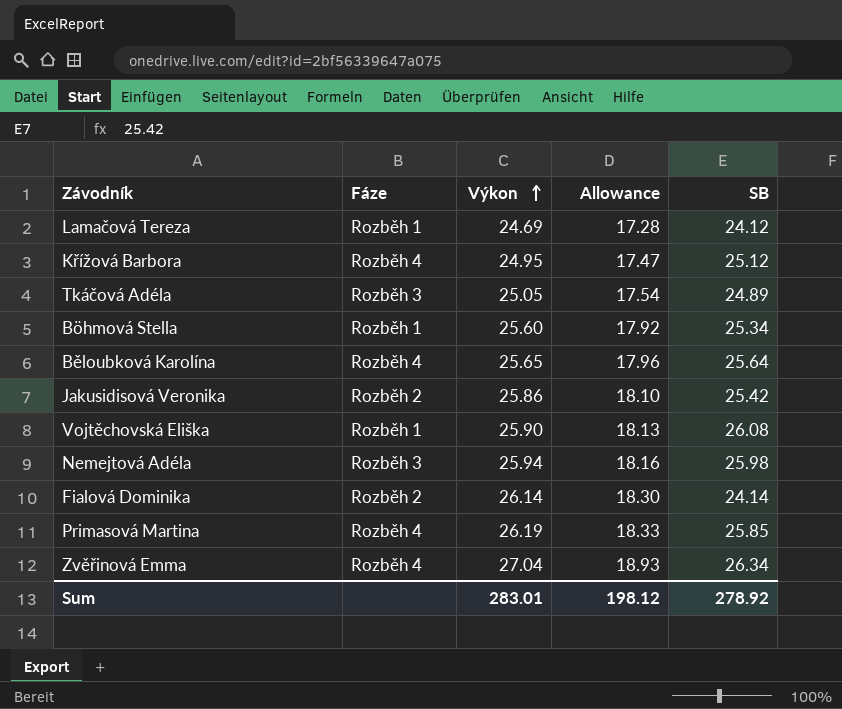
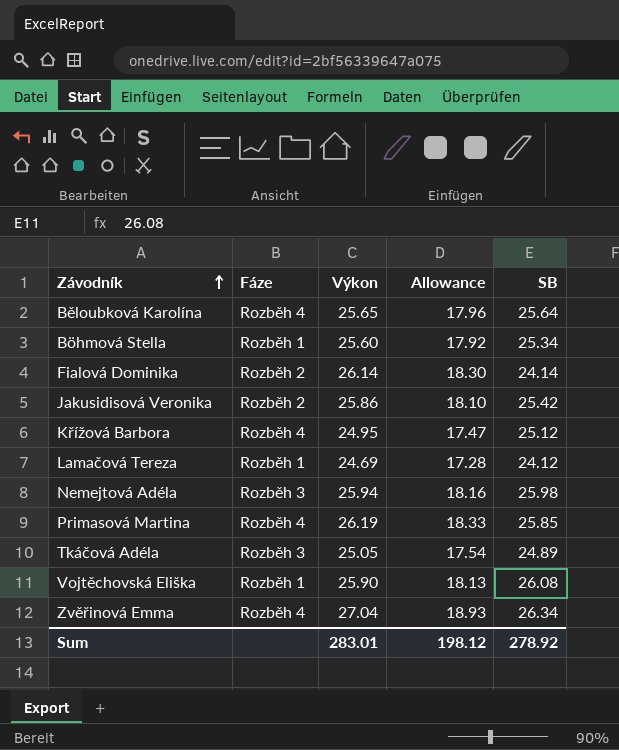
row order: Výkon ascending -> Závodník ascending

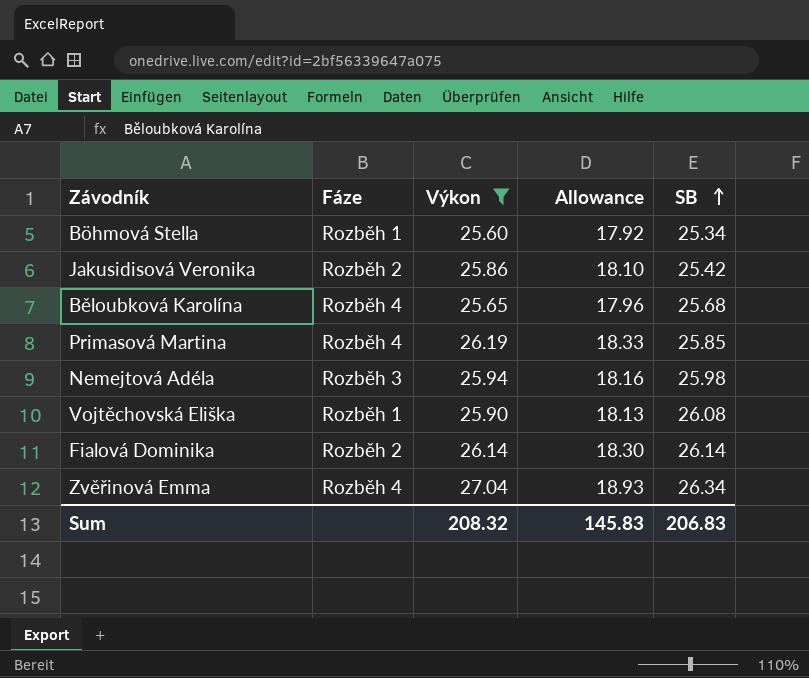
filter: none -> Výkon >= 25.60
row order: Závodník ascending -> SB ascending
Běloubková Karolína | SB: 25.64 -> 25.68
Fialová Dominika | SB: 24.14 -> 26.14
Sum | Výkon: 283.01 -> 208.32
Sum | Allowance: 198.12 -> 145.83
Sum | SB: 278.92 -> 206.83

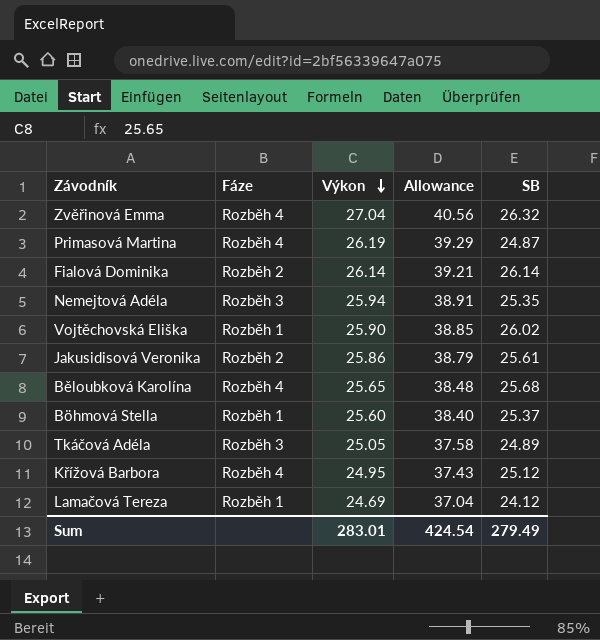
filter: Výkon >= 25.60 -> none
row order: SB ascending -> Výkon descending
column Allowance | formula: [Výkon] * 0.7 -> [Výkon] * 1.5
Zvěřinová Emma | SB: 26.34 -> 26.32
Primasová Martina | SB: 25.85 -> 24.87
Nemejtová Adéla | SB: 25.98 -> 25.35
Vojtěchovská Eliška | SB: 26.08 -> 26.02
Jakusidisová Veronika | SB: 25.42 -> 25.61
Böhmová Stella | SB: 25.34 -> 25.37
Sum | Výkon: 208.32 -> 283.01
Sum | Allowance: 145.83 -> 424.54
Sum | SB: 206.83 -> 279.49

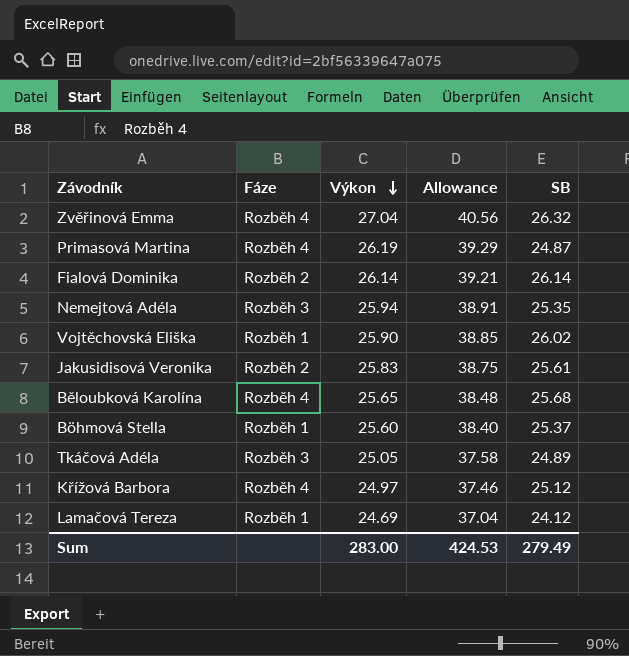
Jakusidisová Veronika | Výkon: 25.86 -> 25.83
Jakusidisová Veronika | Allowance: 38.79 -> 38.75
Křížová Barbora | Výkon: 24.95 -> 24.97
Křížová Barbora | Allowance: 37.43 -> 37.46
Sum | Výkon: 283.01 -> 283.00
Sum | Allowance: 424.54 -> 424.53

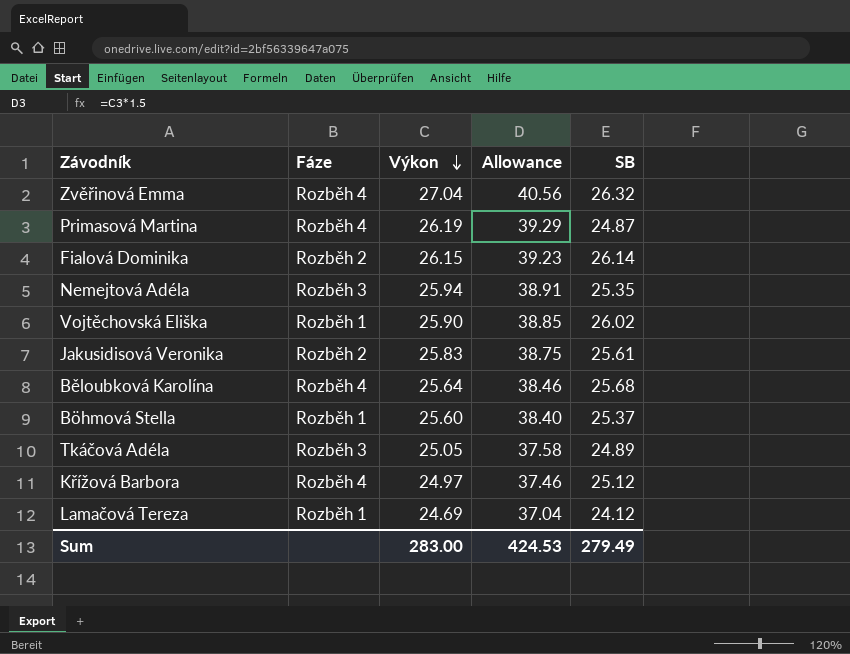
Fialová Dominika | Výkon: 26.14 -> 26.15
Fialová Dominika | Allowance: 39.21 -> 39.23
Běloubková Karolína | Výkon: 25.65 -> 25.64
Běloubková Karolína | Allowance: 38.48 -> 38.46

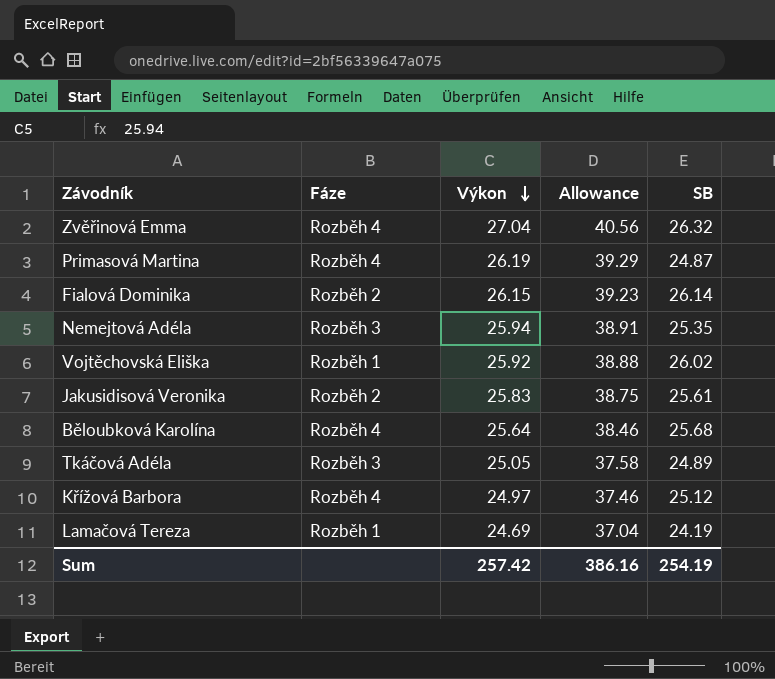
row Böhmová Stella: Rozběh 1 | 25.60 | 38.40 | 25.37 -> none
Vojtěchovská Eliška | Výkon: 25.90 -> 25.92
Vojtěchovská Eliška | Allowance: 38.85 -> 38.88
Lamačová Tereza | SB: 24.12 -> 24.19
Sum | Výkon: 283.00 -> 257.42
Sum | Allowance: 424.53 -> 386.16
Sum | SB: 279.49 -> 254.19

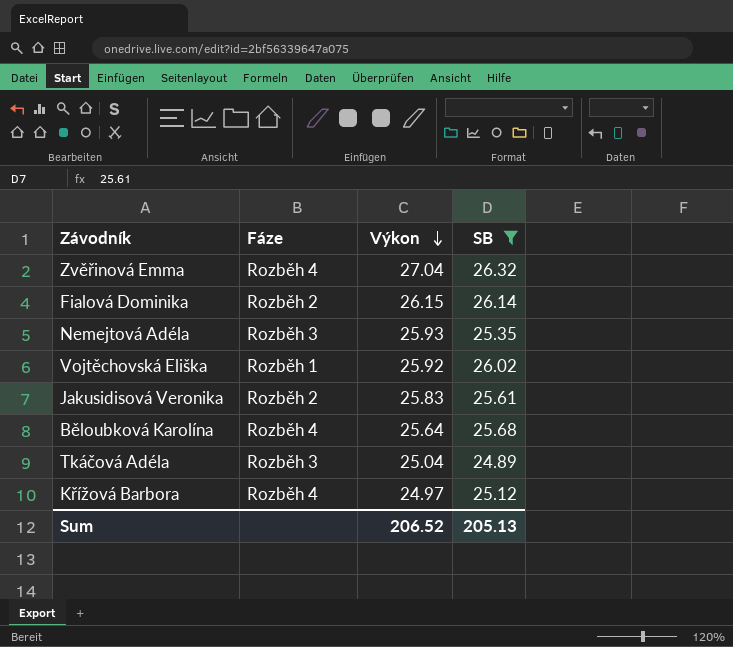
filter: none -> SB >= 24.89
column Allowance | formula: [Výkon] * 1.5 -> none
Nemejtová Adéla | Výkon: 25.94 -> 25.93
Tkáčová Adéla | Výkon: 25.05 -> 25.04
Sum | Výkon: 257.42 -> 206.52
Sum | SB: 254.19 -> 205.13

